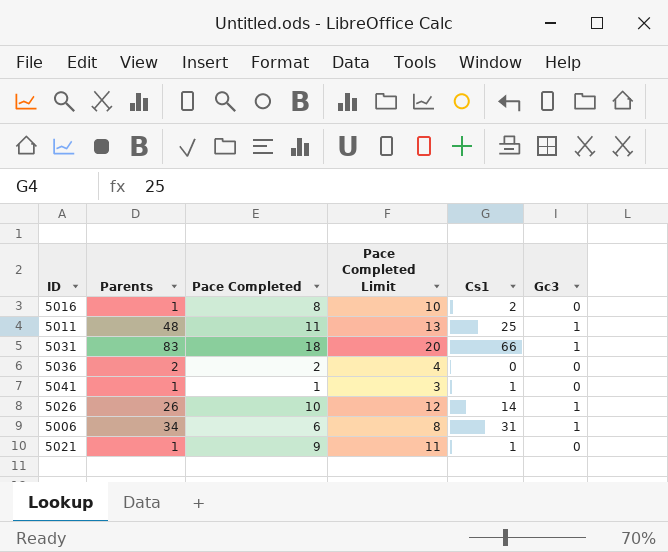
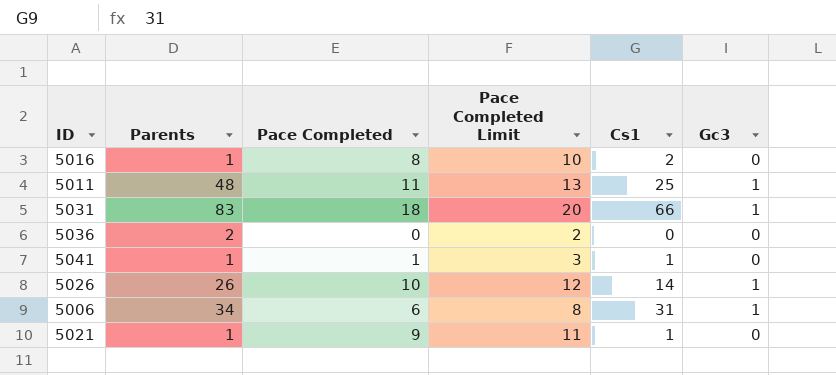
5036 | Pace Completed: 2 -> 0
5036 | Pace Completed Limit: 4 -> 2

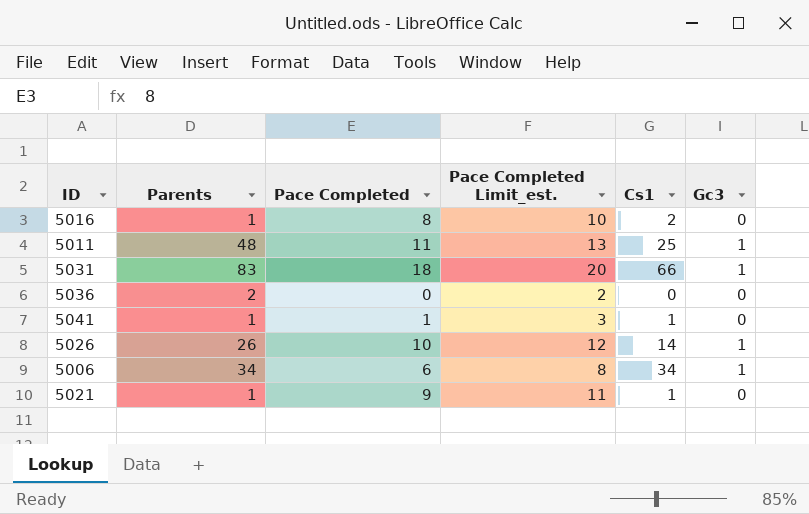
column name: Pace Completed Limit -> Pace Completed Limit_est.
5006 | Cs1: 31 -> 34

